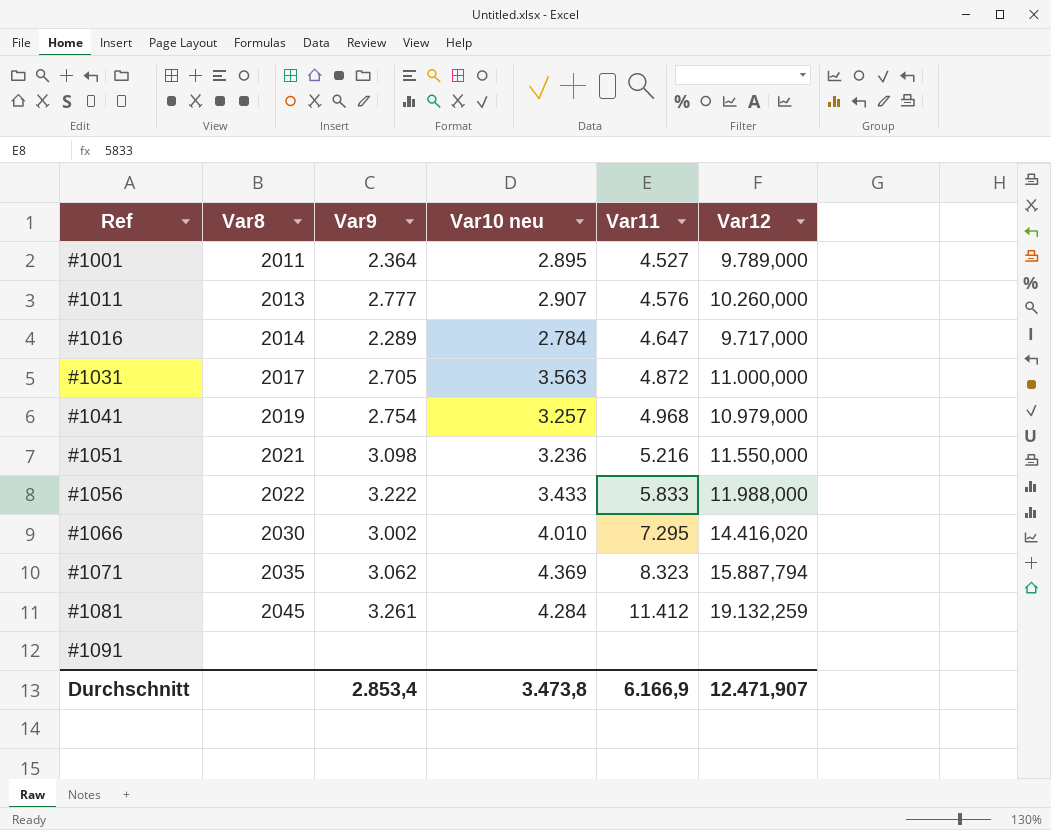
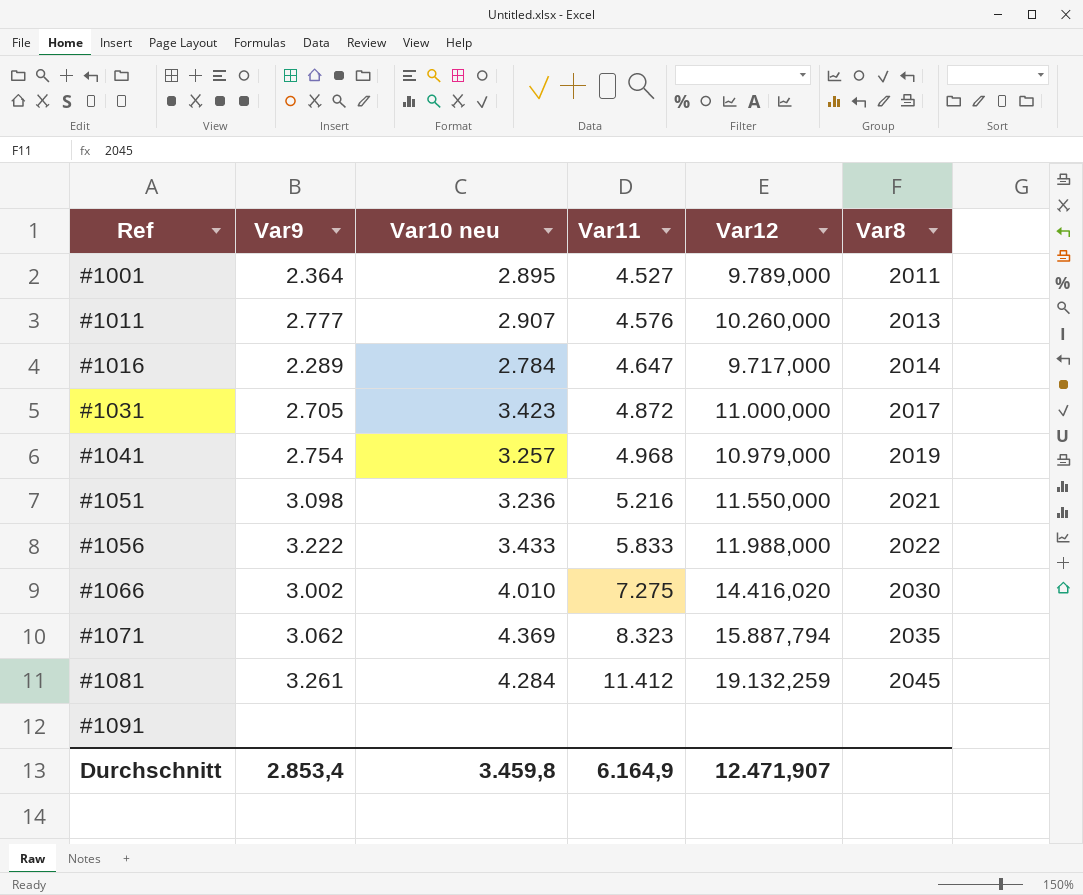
column Var8 | position: 2 -> 6
#1031 | Var10 neu: 3.563 -> 3.423
#1066 | Var11: 7.295 -> 7.275
Durchschnitt | Var10 neu: 3.473,8 -> 3.459,8
Durchschnitt | Var11: 6.166,9 -> 6.164,9

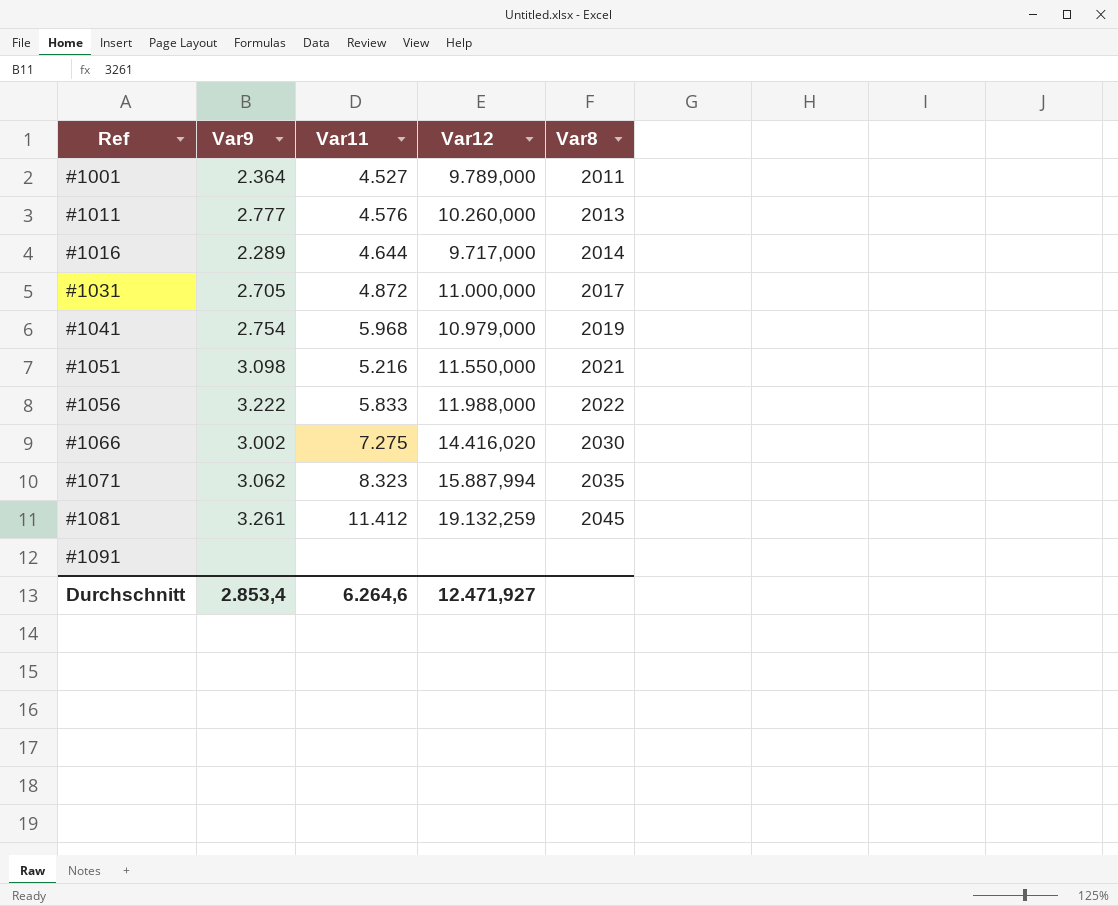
column Var10 neu | position: 3 -> none
#1016 | Var11: 4.647 -> 4.644
#1041 | Var11: 4.968 -> 5.968
#1071 | Var12: 15.887,794 -> 15.887,994
Durchschnitt | Var11: 6.164,9 -> 6.264,6
Durchschnitt | Var12: 12.471,907 -> 12.471,927

